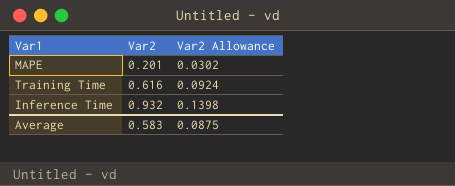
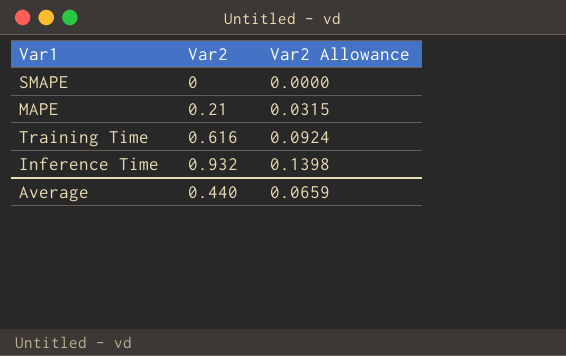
row SMAPE: none -> 0 | 0.0000
MAPE | Var2: 0.201 -> 0.21
MAPE | Var2 Allowance: 0.0302 -> 0.0315
Average | Var2: 0.583 -> 0.440
Average | Var2 Allowance: 0.0875 -> 0.0659

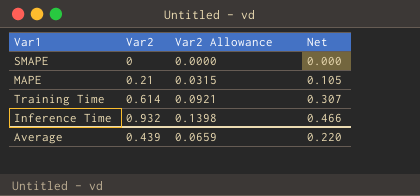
column Net | formula: none -> [Var2] * 0.5
Training Time | Var2: 0.616 -> 0.614
Training Time | Var2 Allowance: 0.0924 -> 0.0921
Average | Var2: 0.440 -> 0.439

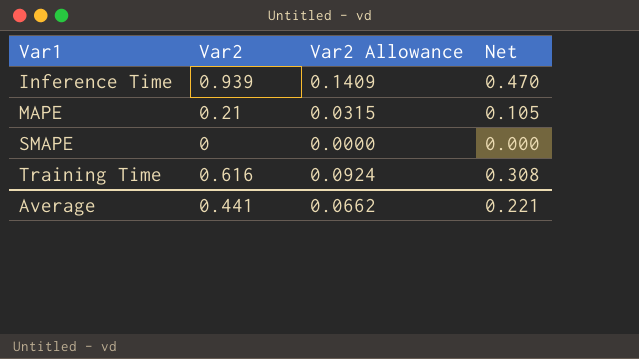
row order: Var2 ascending -> Var1 ascending
Inference Time | Var2: 0.932 -> 0.939
Inference Time | Var2 Allowance: 0.1398 -> 0.1409
Inference Time | Net: 0.466 -> 0.470
Training Time | Var2: 0.614 -> 0.616
Training Time | Var2 Allowance: 0.0921 -> 0.0924
Training Time | Net: 0.307 -> 0.308
Average | Var2: 0.439 -> 0.441
Average | Var2 Allowance: 0.0659 -> 0.0662
Average | Net: 0.220 -> 0.221

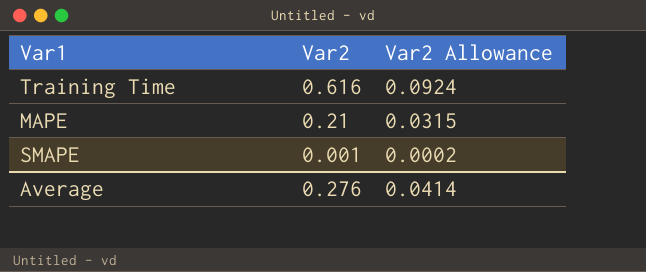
row order: Var1 ascending -> Var2 descending
column Net | formula: [Var2] * 0.5 -> none
row Inference Time: 0.939 | 0.1409 | 0.470 -> none
SMAPE | Var2: 0 -> 0.001
SMAPE | Var2 Allowance: 0.0000 -> 0.0002
Average | Var2: 0.441 -> 0.276
Average | Var2 Allowance: 0.0662 -> 0.0414

